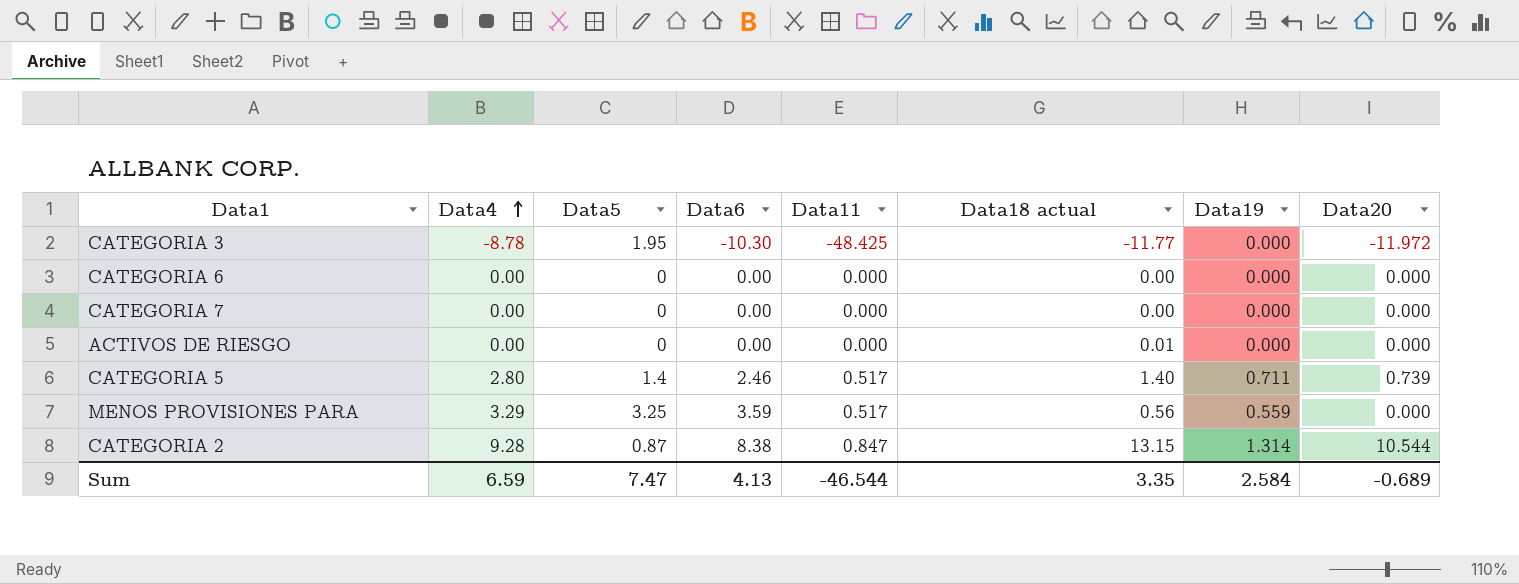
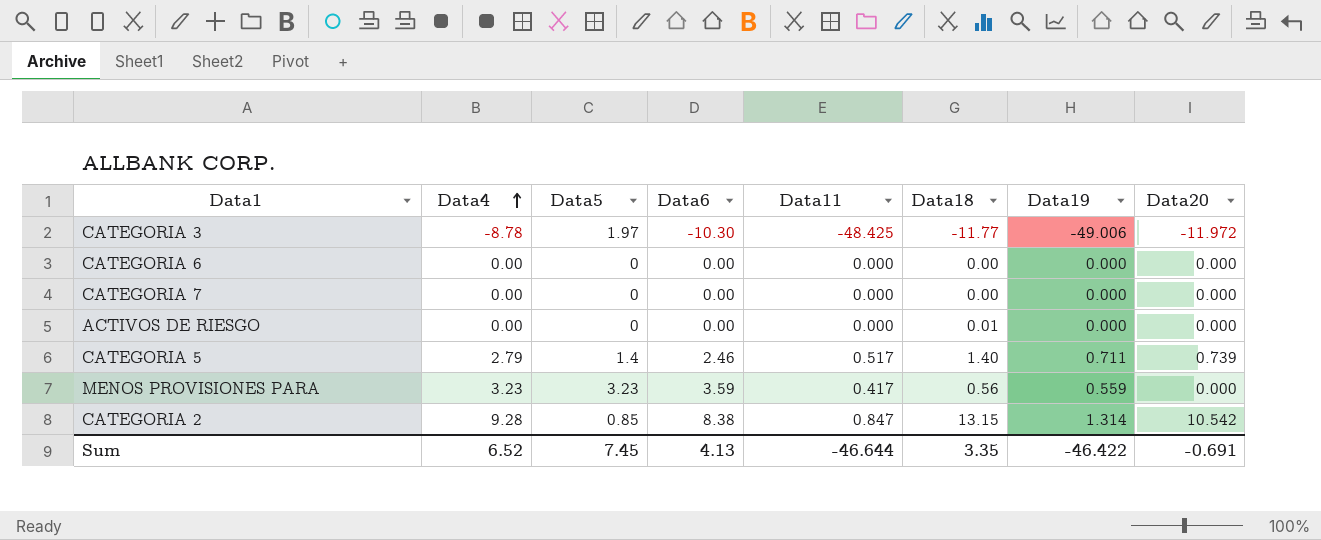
column name: Data18 actual -> Data18
CATEGORIA 3 | Data5: 1.95 -> 1.97
CATEGORIA 3 | Data19: 0.000 -> -49.006
CATEGORIA 5 | Data4: 2.80 -> 2.79
MENOS PROVISIONES PARA | Data4: 3.29 -> 3.23
MENOS PROVISIONES PARA | Data5: 3.25 -> 3.23
MENOS PROVISIONES PARA | Data11: 0.517 -> 0.417
CATEGORIA 2 | Data5: 0.87 -> 0.85
CATEGORIA 2 | Data20: 10.544 -> 10.542
Sum | Data4: 6.59 -> 6.52
Sum | Data5: 7.47 -> 7.45
Sum | Data11: -46.544 -> -46.644
Sum | Data19: 2.584 -> -46.422
Sum | Data20: -0.689 -> -0.691

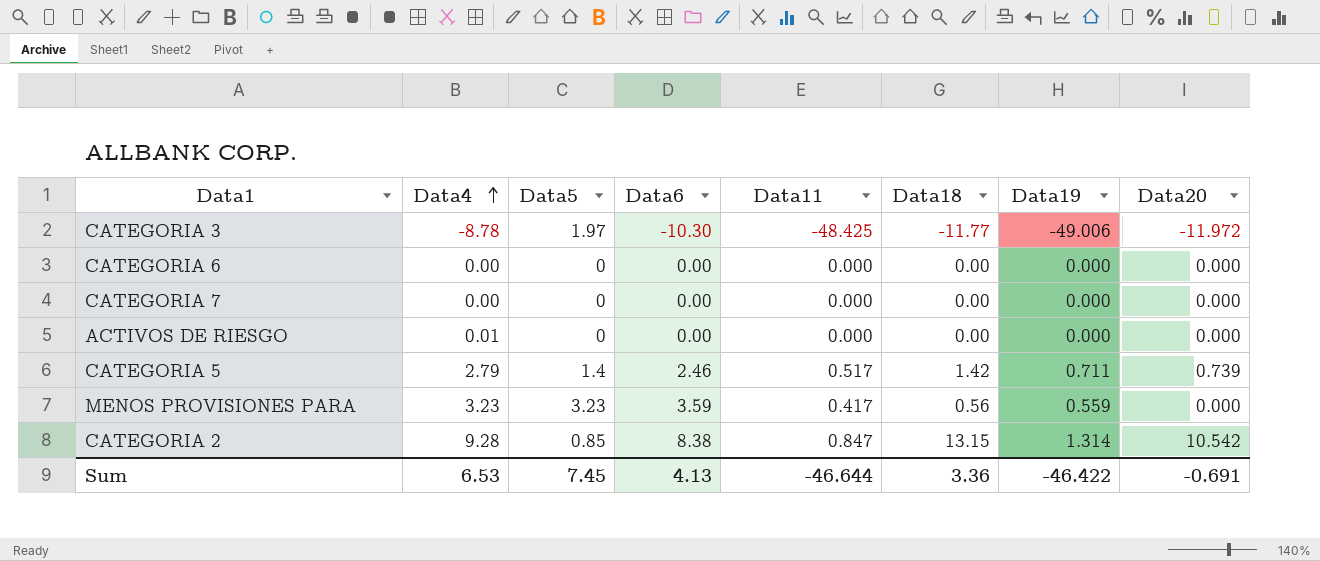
ACTIVOS DE RIESGO | Data4: 0.00 -> 0.01
ACTIVOS DE RIESGO | Data18: 0.01 -> 0.00
CATEGORIA 5 | Data18: 1.40 -> 1.42
Sum | Data4: 6.52 -> 6.53
Sum | Data18: 3.35 -> 3.36

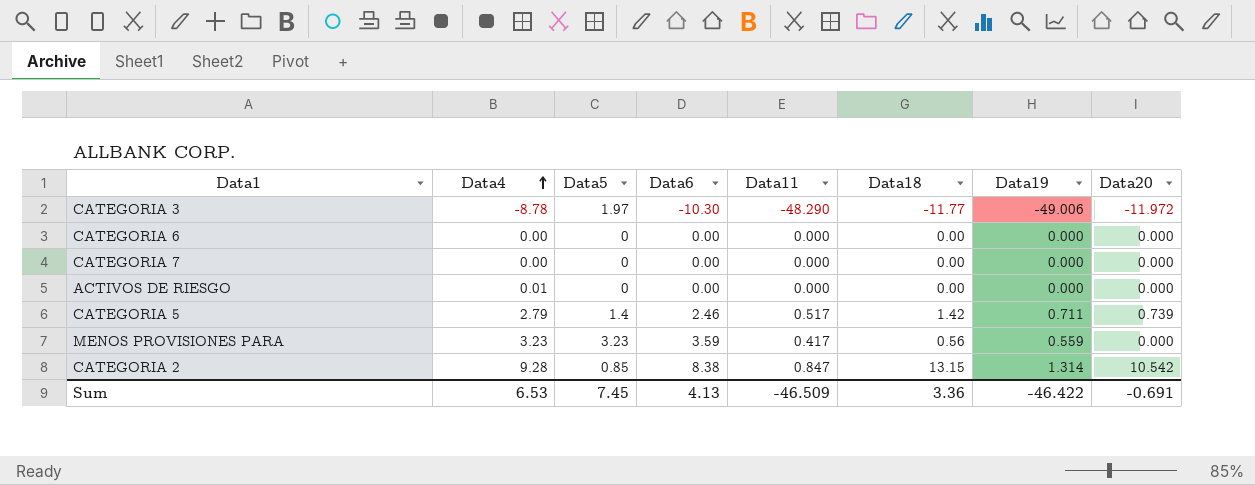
CATEGORIA 3 | Data11: -48.425 -> -48.290
Sum | Data11: -46.644 -> -46.509

